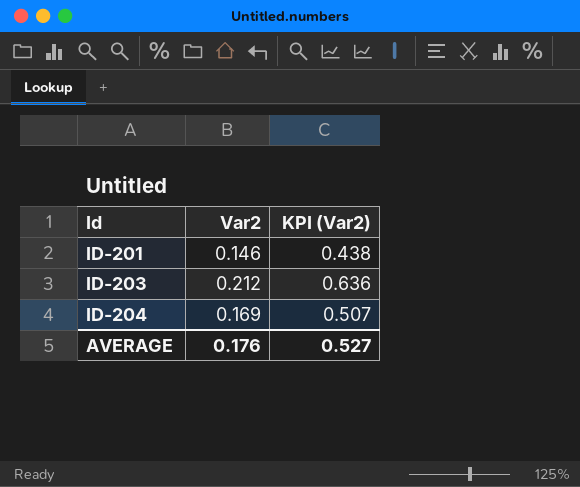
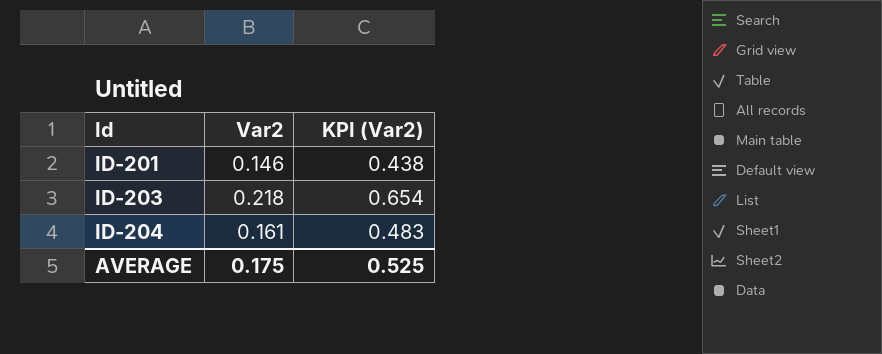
ID-203 | Var2: 0.212 -> 0.218
ID-203 | KPI (Var2): 0.636 -> 0.654
ID-204 | Var2: 0.169 -> 0.161
ID-204 | KPI (Var2): 0.507 -> 0.483
AVERAGE | Var2: 0.176 -> 0.175
AVERAGE | KPI (Var2): 0.527 -> 0.525

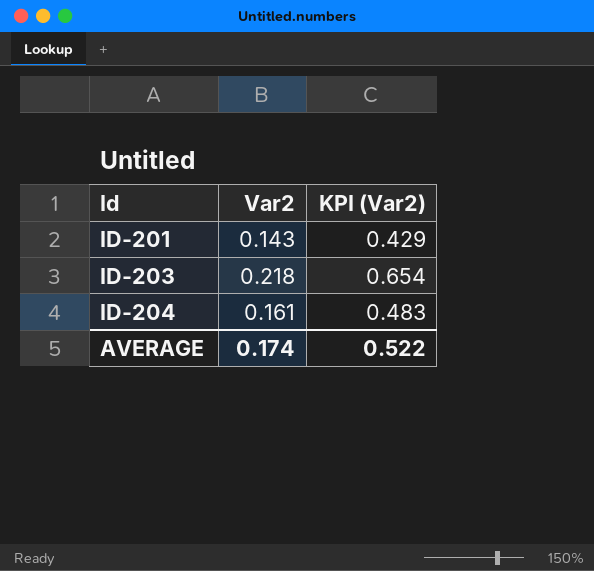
ID-201 | Var2: 0.146 -> 0.143
ID-201 | KPI (Var2): 0.438 -> 0.429
AVERAGE | Var2: 0.175 -> 0.174
AVERAGE | KPI (Var2): 0.525 -> 0.522

